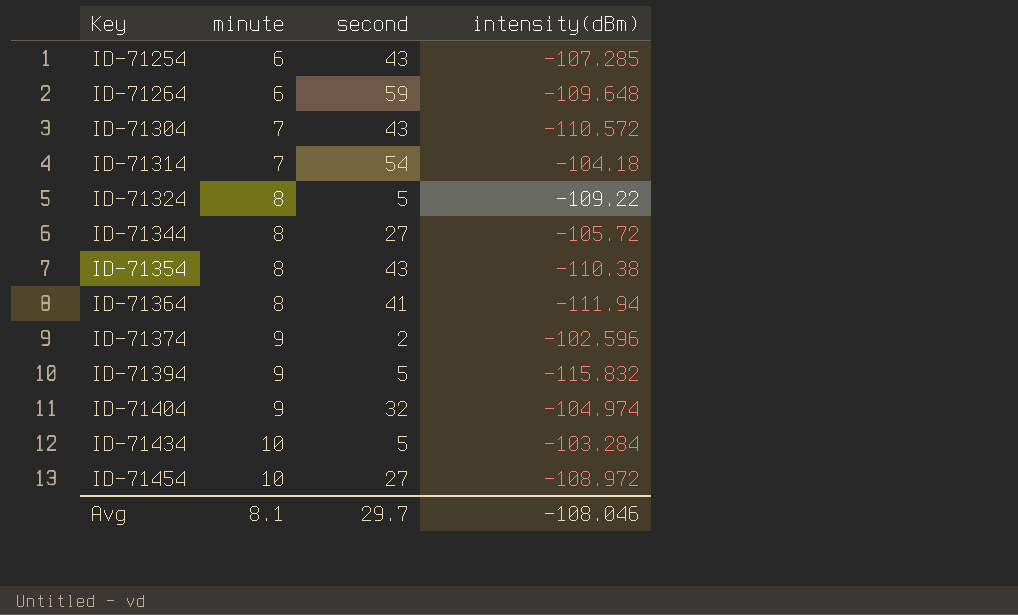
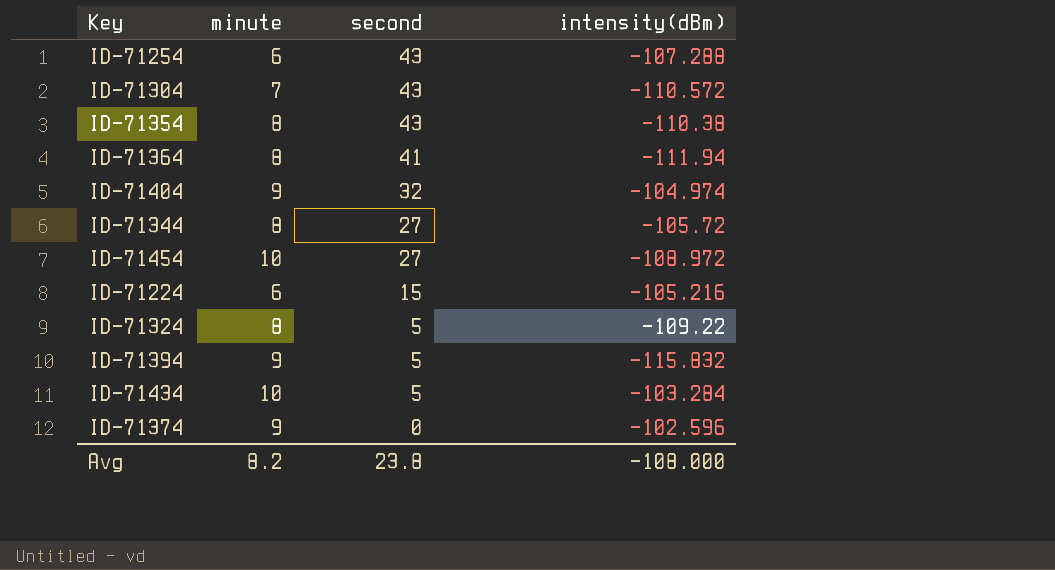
row order: Key ascending -> second descending
row ID-71264: 6 | 59 | -109.648 -> none
row ID-71314: 7 | 54 | -104.18 -> none
ID-71254 | intensity(dBm): -107.285 -> -107.288
row ID-71224: none -> 6 | 15 | -105.216
ID-71374 | second: 2 -> 0
Avg | minute: 8.1 -> 8.2
Avg | second: 29.7 -> 23.8
Avg | intensity(dBm): -108.046 -> -108.000

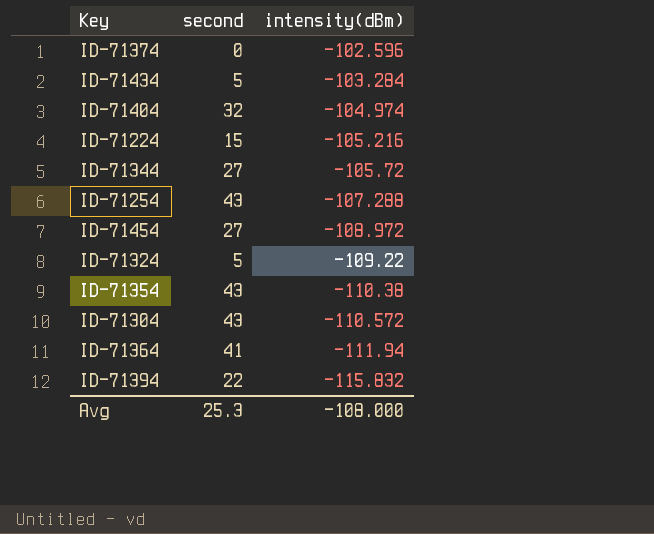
row order: second descending -> intensity(dBm) descending
column minute | position: 2 -> none
ID-71394 | second: 5 -> 22
Avg | second: 23.8 -> 25.3

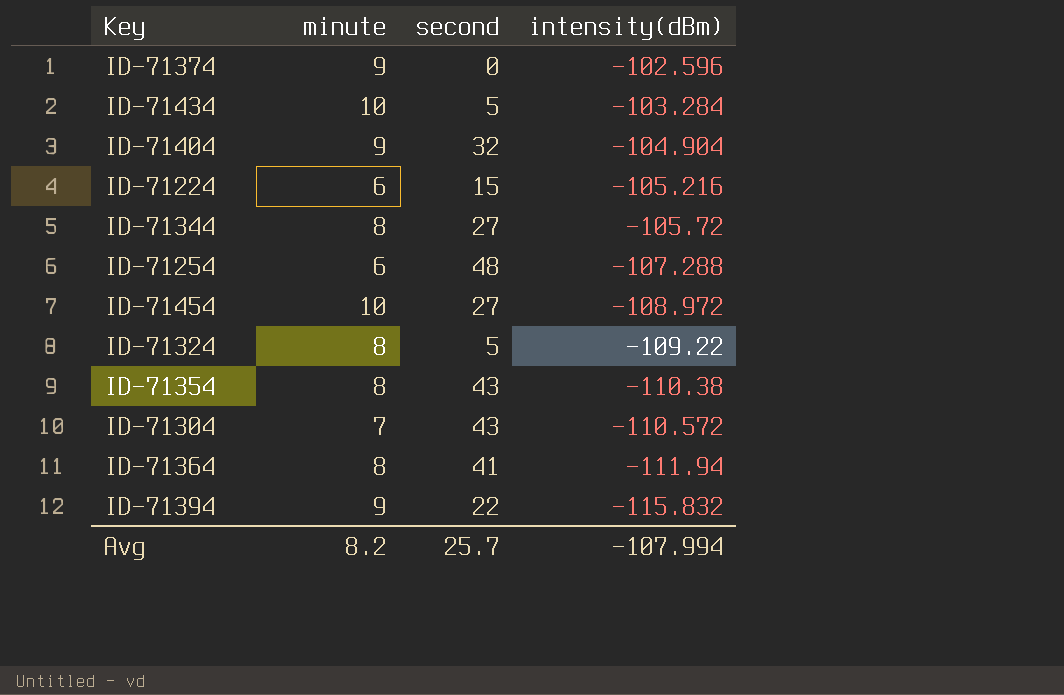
column minute | position: none -> 2
ID-71404 | intensity(dBm): -104.974 -> -104.904
ID-71254 | second: 43 -> 48
Avg | second: 25.3 -> 25.7
Avg | intensity(dBm): -108.000 -> -107.994

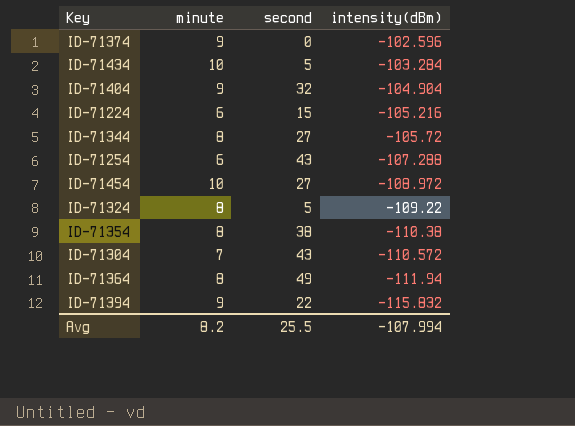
ID-71254 | second: 48 -> 43
ID-71354 | second: 43 -> 38
ID-71364 | second: 41 -> 49
Avg | second: 25.7 -> 25.5

